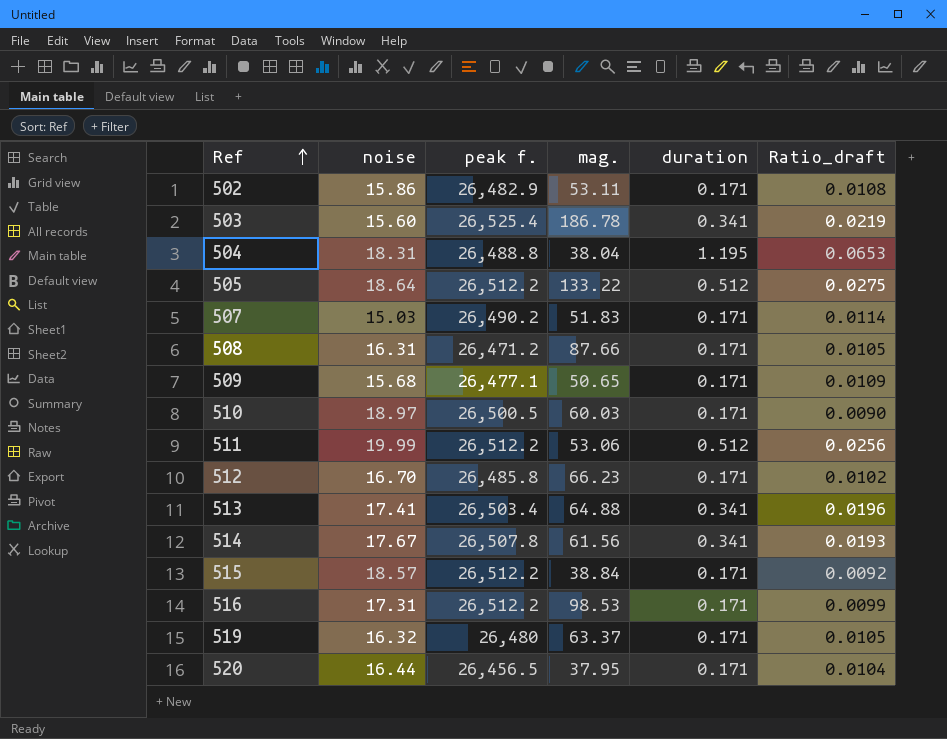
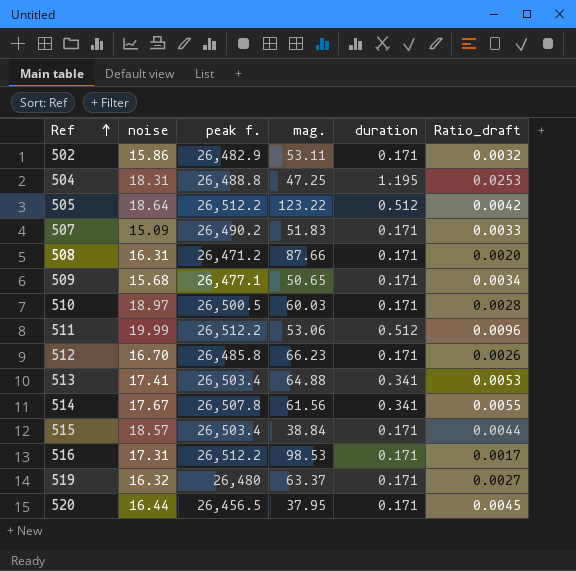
column Ratio_draft | formula: [duration] / [noise] -> [duration] / [mag.]
row 503: 15.60 | 26,525.4 | 186.78 | 0.341 | 0.0219 -> none
504 | mag.: 38.04 -> 47.25
505 | mag.: 133.22 -> 123.22
507 | noise: 15.03 -> 15.09
515 | peak f.: 26,512.2 -> 26,503.4

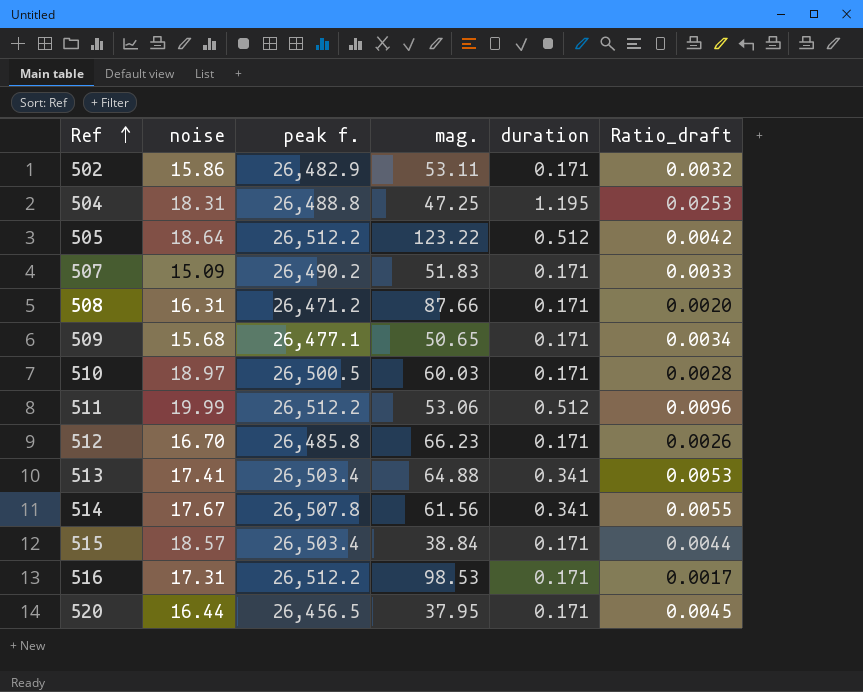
row 519: 16.32 | 26,480 | 63.37 | 0.171 | 0.0027 -> none

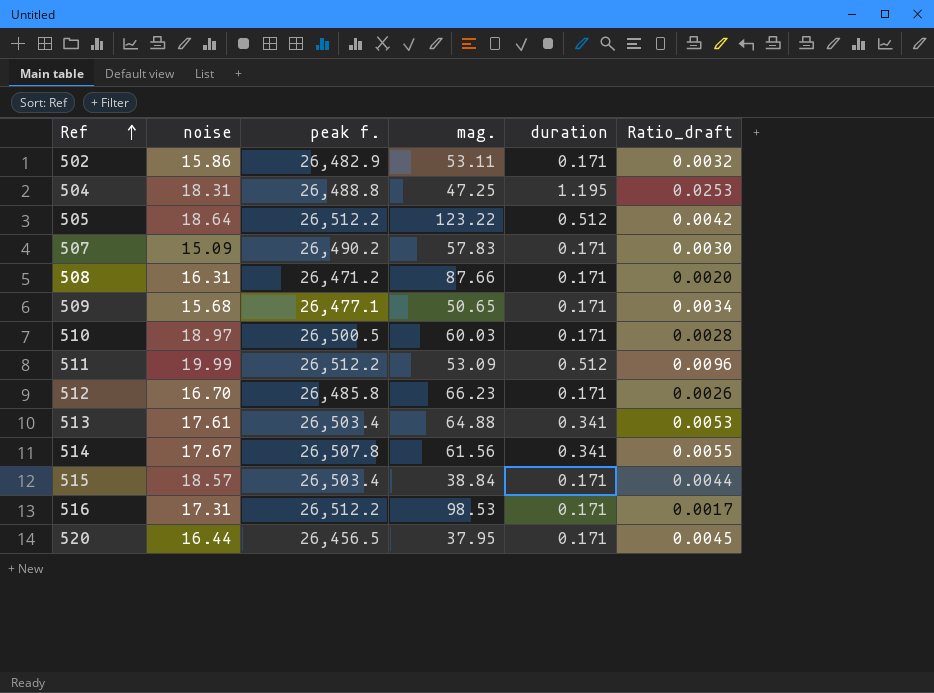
507 | mag.: 51.83 -> 57.83
507 | Ratio_draft: 0.0033 -> 0.0030
511 | mag.: 53.06 -> 53.09
513 | noise: 17.41 -> 17.61

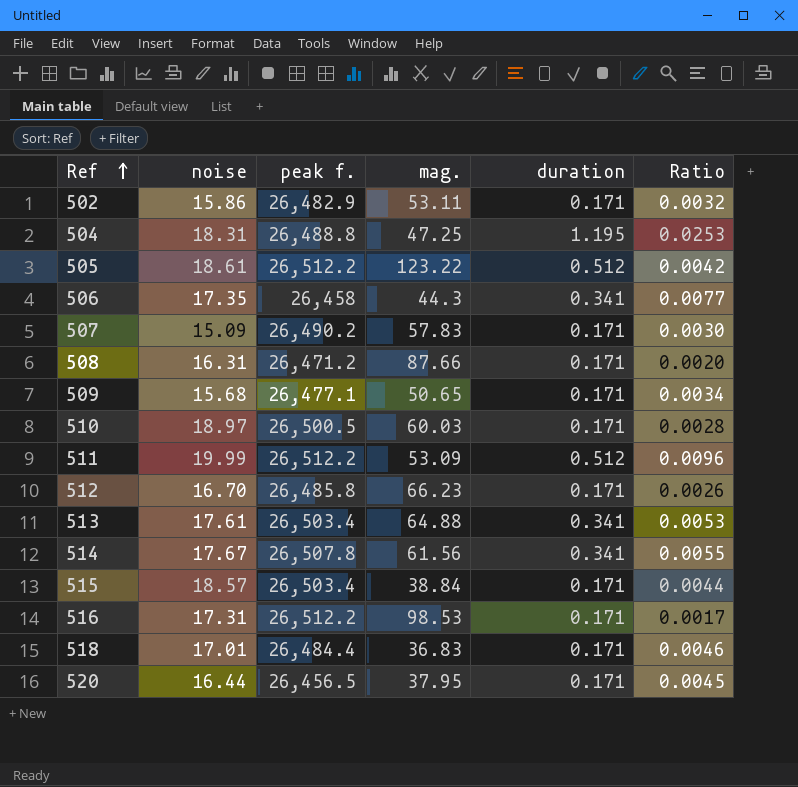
column name: Ratio_draft -> Ratio
505 | noise: 18.64 -> 18.61
row 506: none -> 17.35 | 26,458 | 44.3 | 0.341 | 0.0077
row 518: none -> 17.01 | 26,484.4 | 36.83 | 0.171 | 0.0046

